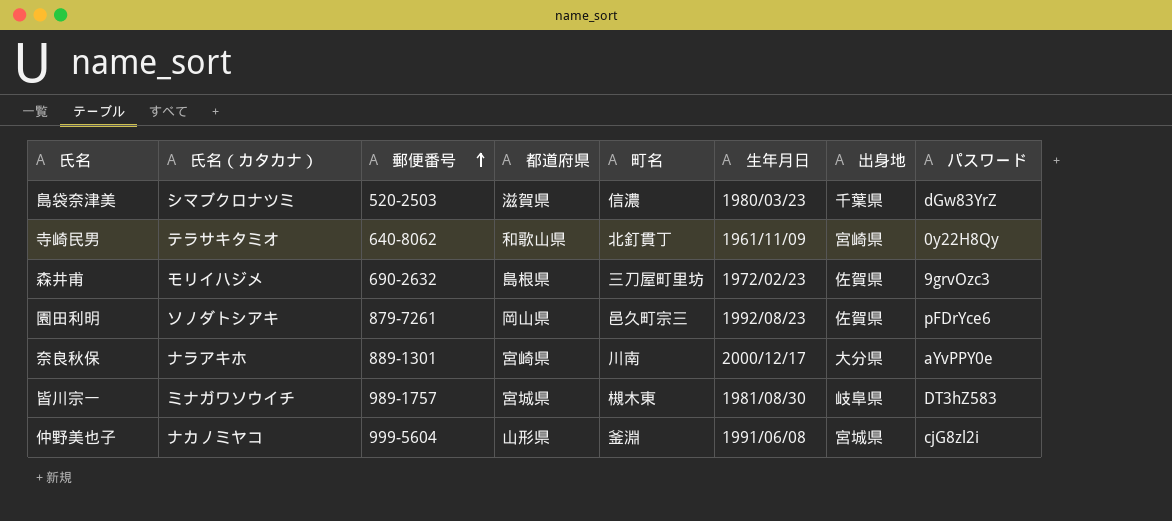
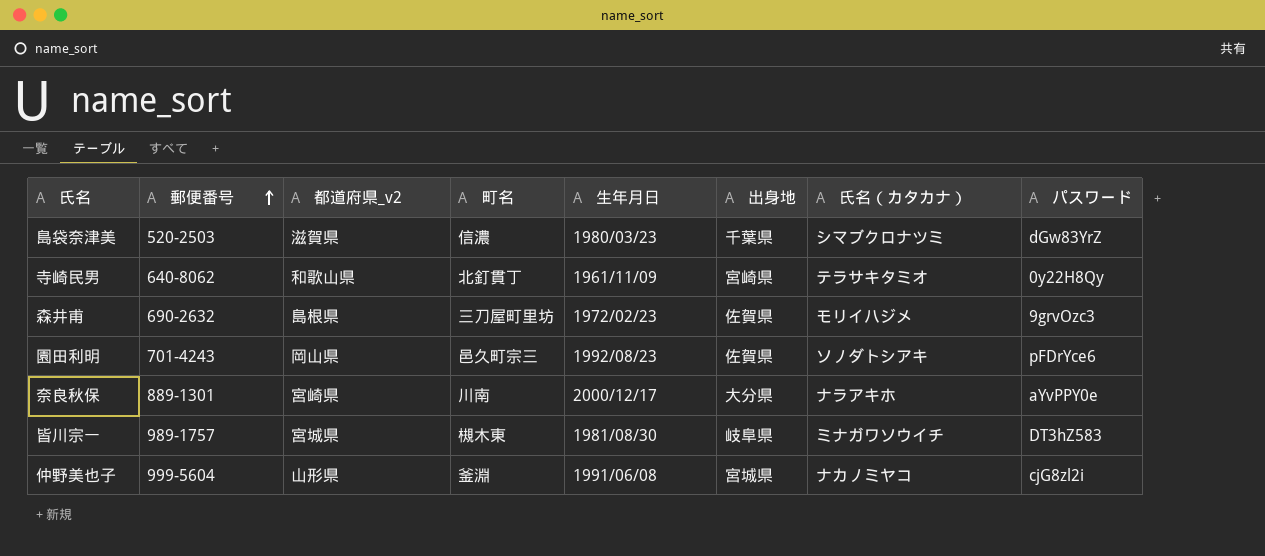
column name: 都道府県 -> 都道府県_v2
column 氏名（カタカナ） | position: 2 -> 7
園田利明 | 郵便番号: 879-7261 -> 701-4243

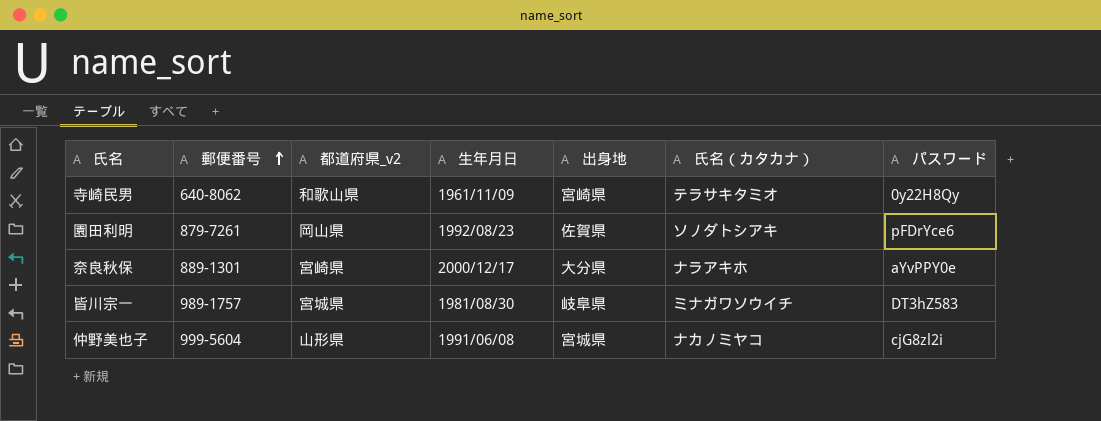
column 町名 | position: 4 -> none
row 島袋奈津美: 520-2503 | 滋賀県 | 信濃 | 1980/03/23 | 千葉県 | シマブクロナツミ | dGw83YrZ -> none
row 森井甫: 690-2632 | 島根県 | 三刀屋町里坊 | 1972/02/23 | 佐賀県 | モリイハジメ | 9grvOzc3 -> none
園田利明 | 郵便番号: 701-4243 -> 879-7261

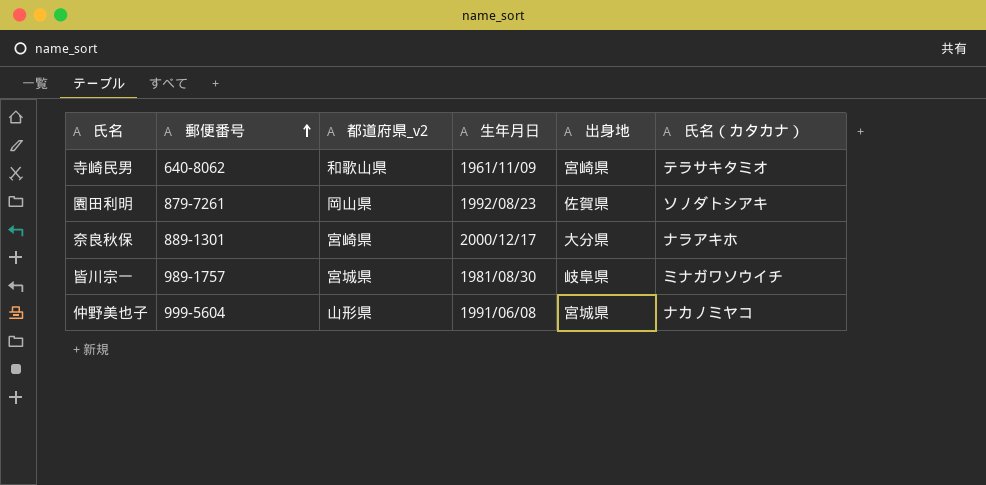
column パスワード | position: 7 -> none

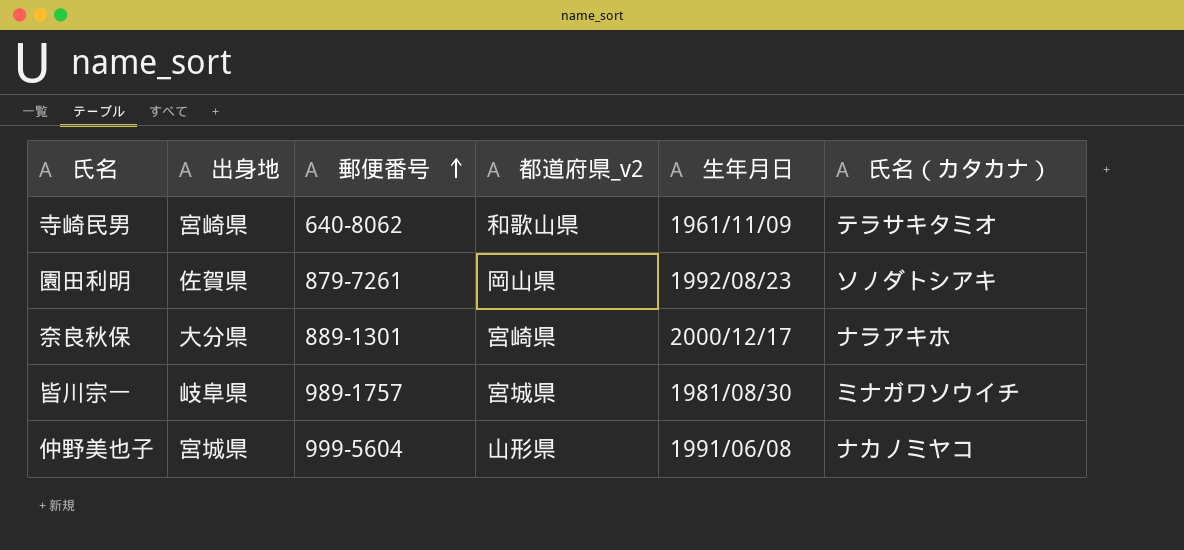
column 出身地 | position: 5 -> 2

